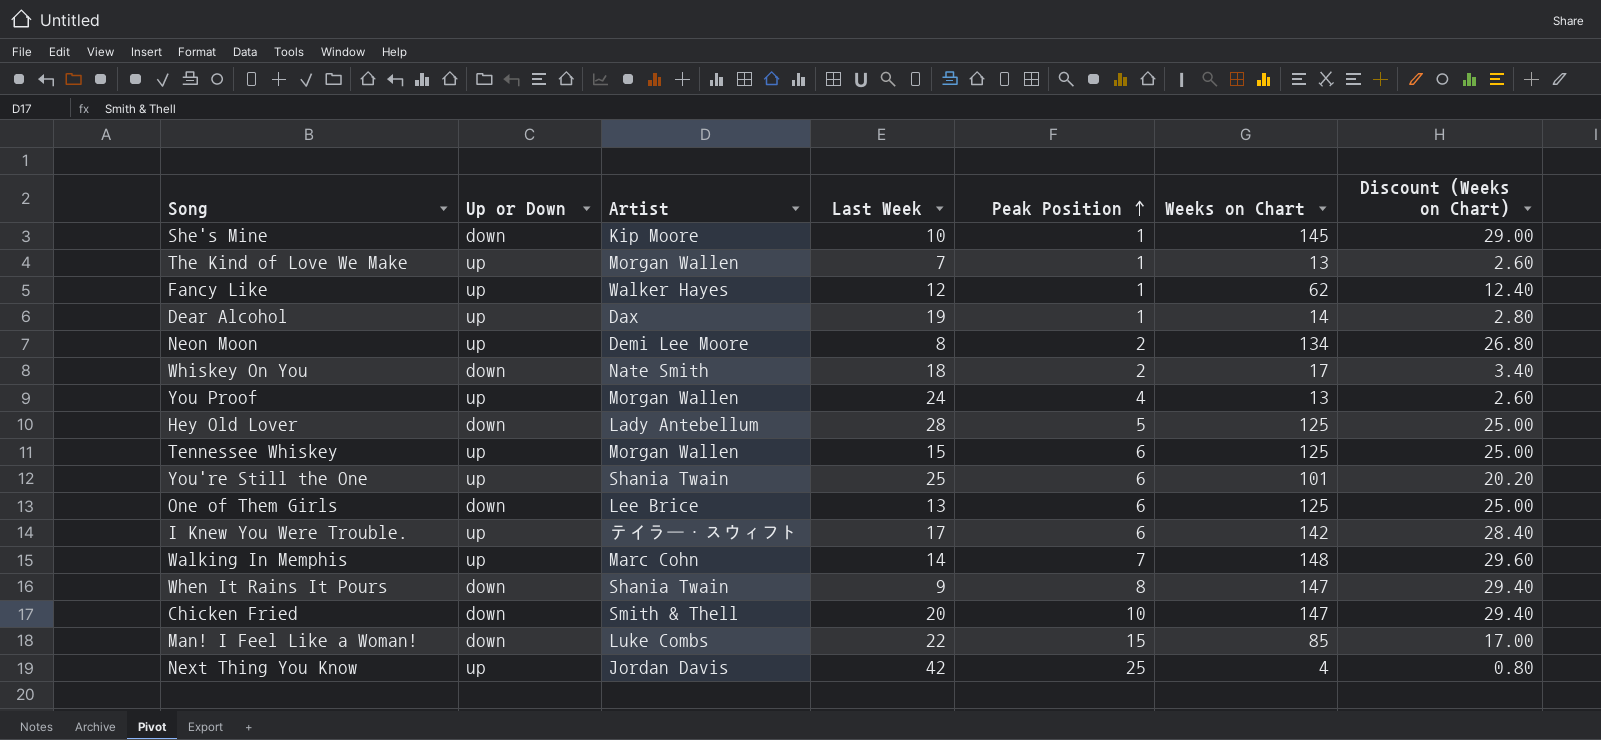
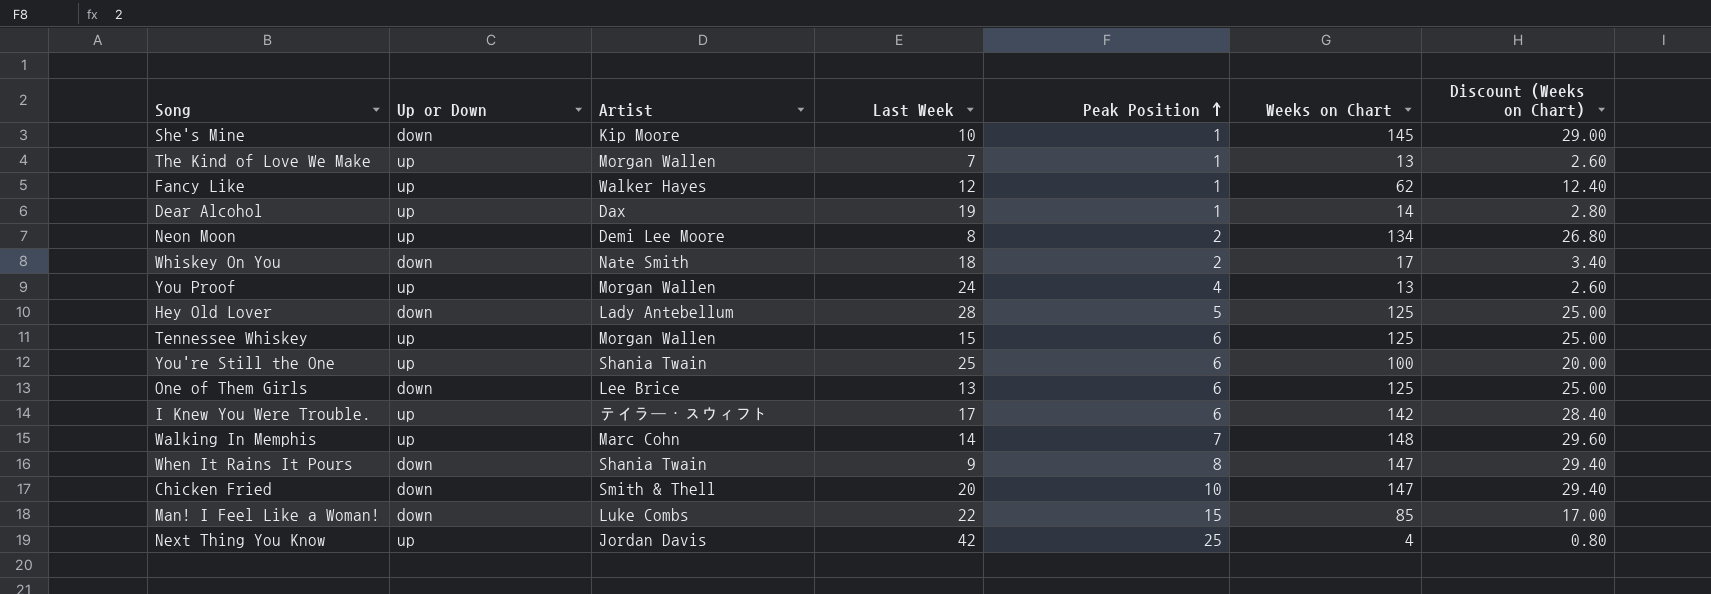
You're Still the One | Weeks on Chart: 101 -> 100
You're Still the One | Discount (Weeks on Chart): 20.20 -> 20.00

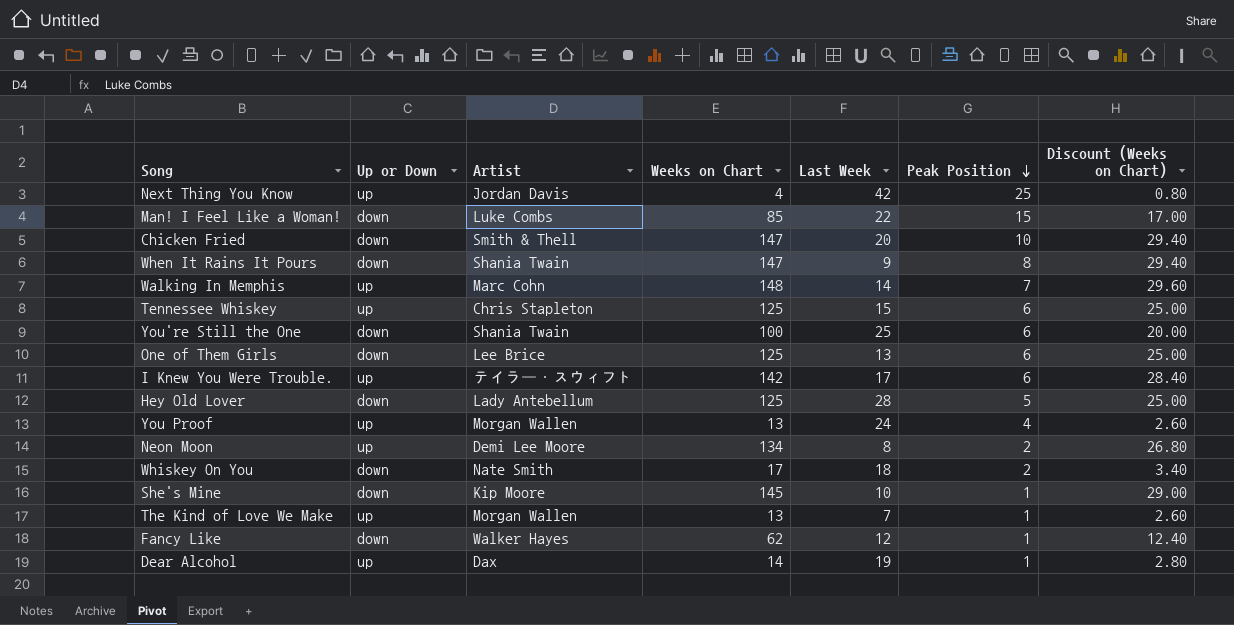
row order: Peak Position ascending -> Peak Position descending
column Weeks on Chart | position: 6 -> 4
Tennessee Whiskey | Artist: Morgan Wallen -> Chris Stapleton
You're Still the One | Up or Down: up -> down
Fancy Like | Up or Down: up -> down

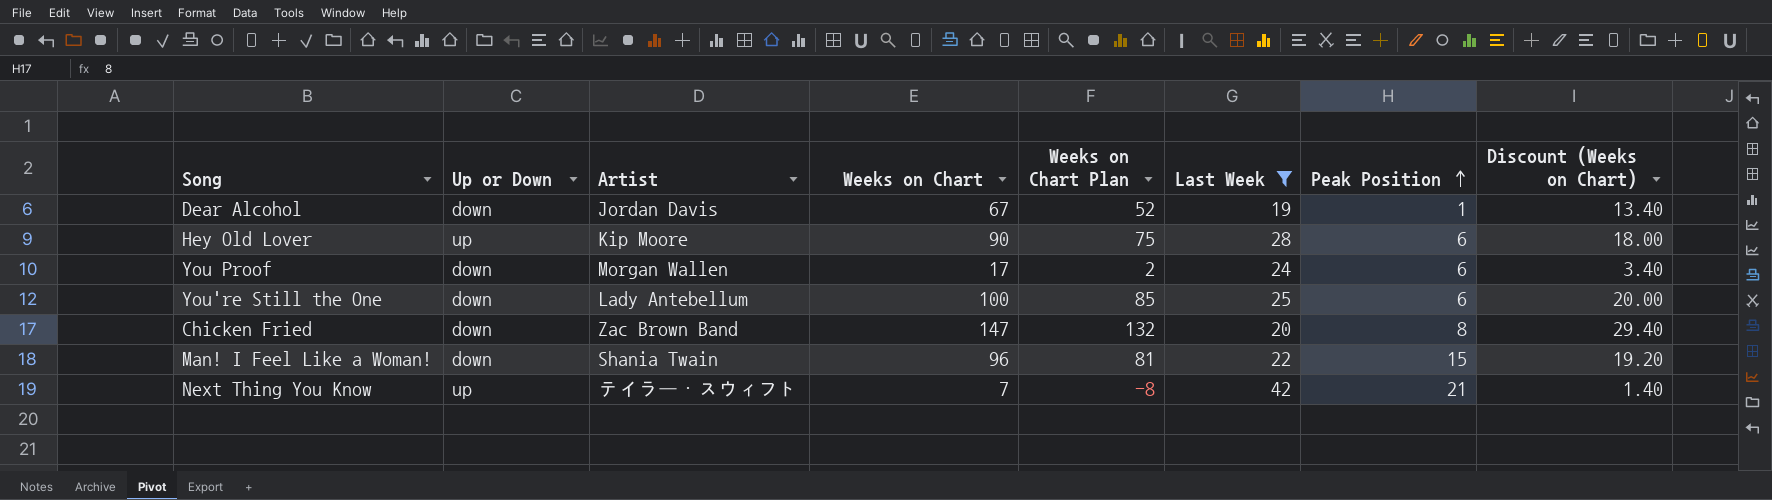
filter: none -> Last Week >= 19
row order: Peak Position descending -> Peak Position ascending
column Weeks on Chart Plan | formula: none -> [Weeks on Chart] - 15
Dear Alcohol | Up or Down: up -> down
Dear Alcohol | Artist: Dax -> Jordan Davis
Dear Alcohol | Weeks on Chart: 14 -> 67
Dear Alcohol | Discount (Weeks on Chart): 2.80 -> 13.40
Hey Old Lover | Up or Down: down -> up
Hey Old Lover | Artist: Lady Antebellum -> Kip Moore
Hey Old Lover | Weeks on Chart: 125 -> 90
Hey Old Lover | Peak Position: 5 -> 6
Hey Old Lover | Discount (Weeks on Chart): 25.00 -> 18.00
You Proof | Up or Down: up -> down
You Proof | Weeks on Chart: 13 -> 17
You Proof | Peak Position: 4 -> 6
You Proof | Discount (Weeks on Chart): 2.60 -> 3.40
You're Still the One | Artist: Shania Twain -> Lady Antebellum
Chicken Fried | Artist: Smith & Thell -> Zac Brown Band
Chicken Fried | Peak Position: 10 -> 8
Man! I Feel Like a Woman! | Artist: Luke Combs -> Shania Twain
Man! I Feel Like a Woman! | Weeks on Chart: 85 -> 96
Man! I Feel Like a Woman! | Discount (Weeks on Chart): 17.00 -> 19.20
Next Thing You Know | Artist: Jordan Davis -> テイラー・スウィフト
Next Thing You Know | Weeks on Chart: 4 -> 7
Next Thing You Know | Peak Position: 25 -> 21
Next Thing You Know | Discount (Weeks on Chart): 0.80 -> 1.40

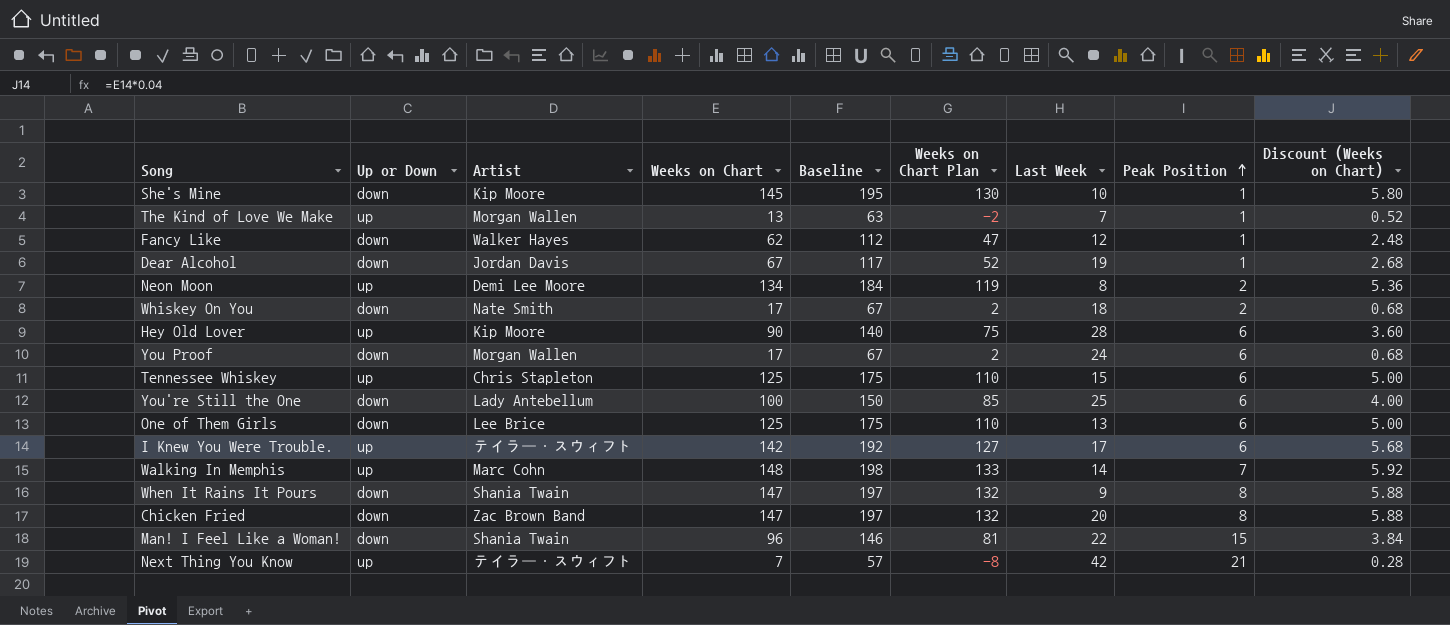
filter: Last Week >= 19 -> none
column Baseline | formula: none -> [Weeks on Chart] + 50
column Discount (Weeks on Chart) | formula: [Weeks on Chart] * 0.2 -> [Weeks on Chart] * 0.04

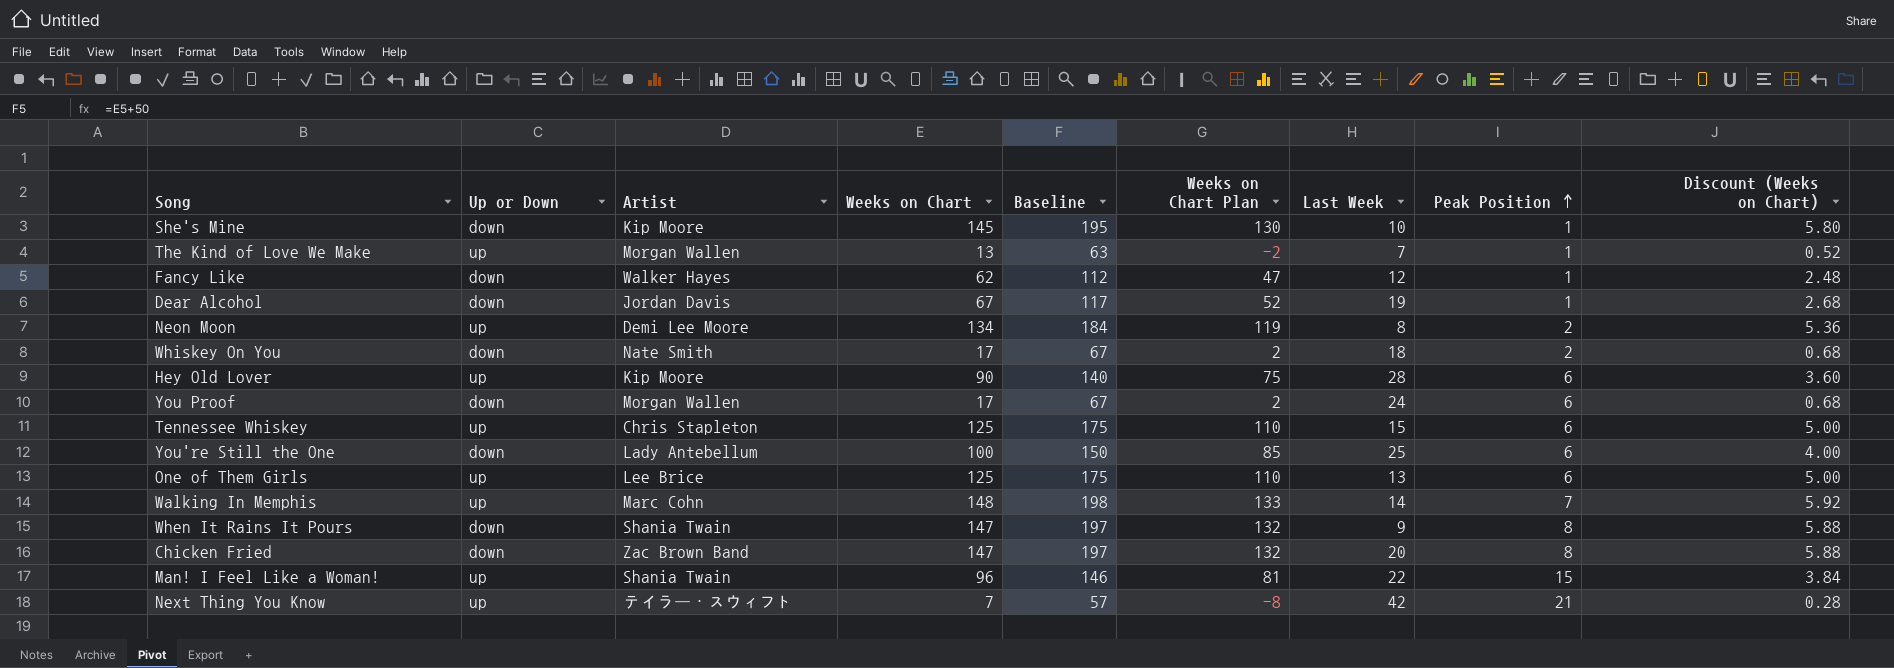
row I Knew You Were Trouble.: up | テイラー・スウィフト | 142 | 192 | 127 | 17 | 6 | 5.68 -> none
One of Them Girls | Up or Down: down -> up
Man! I Feel Like a Woman! | Up or Down: down -> up

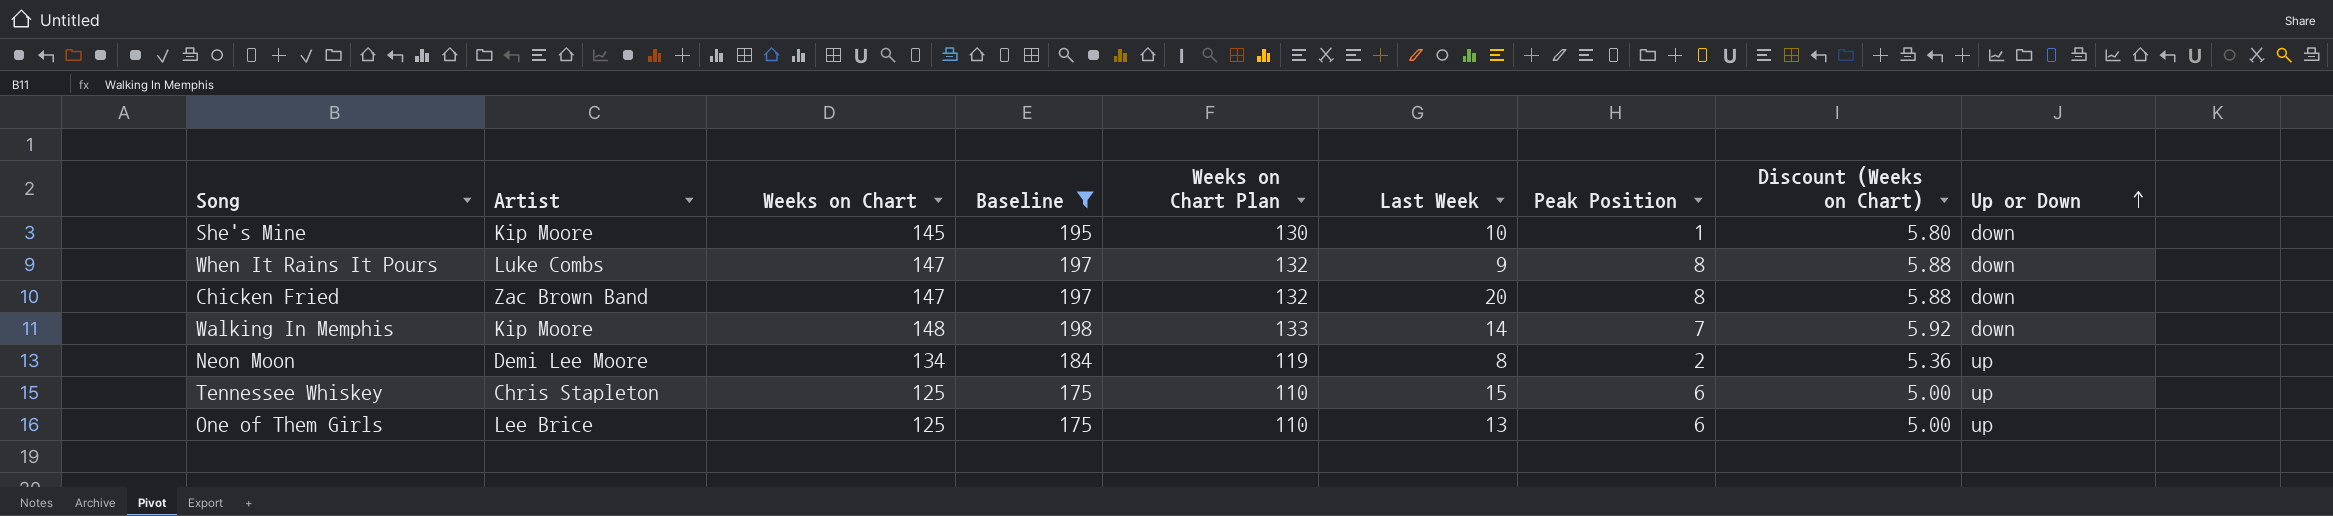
filter: none -> Baseline >= 175
row order: Peak Position ascending -> Up or Down ascending
column Up or Down | position: 2 -> 9
When It Rains It Pours | Artist: Shania Twain -> Luke Combs
Walking In Memphis | Artist: Marc Cohn -> Kip Moore
Walking In Memphis | Up or Down: up -> down

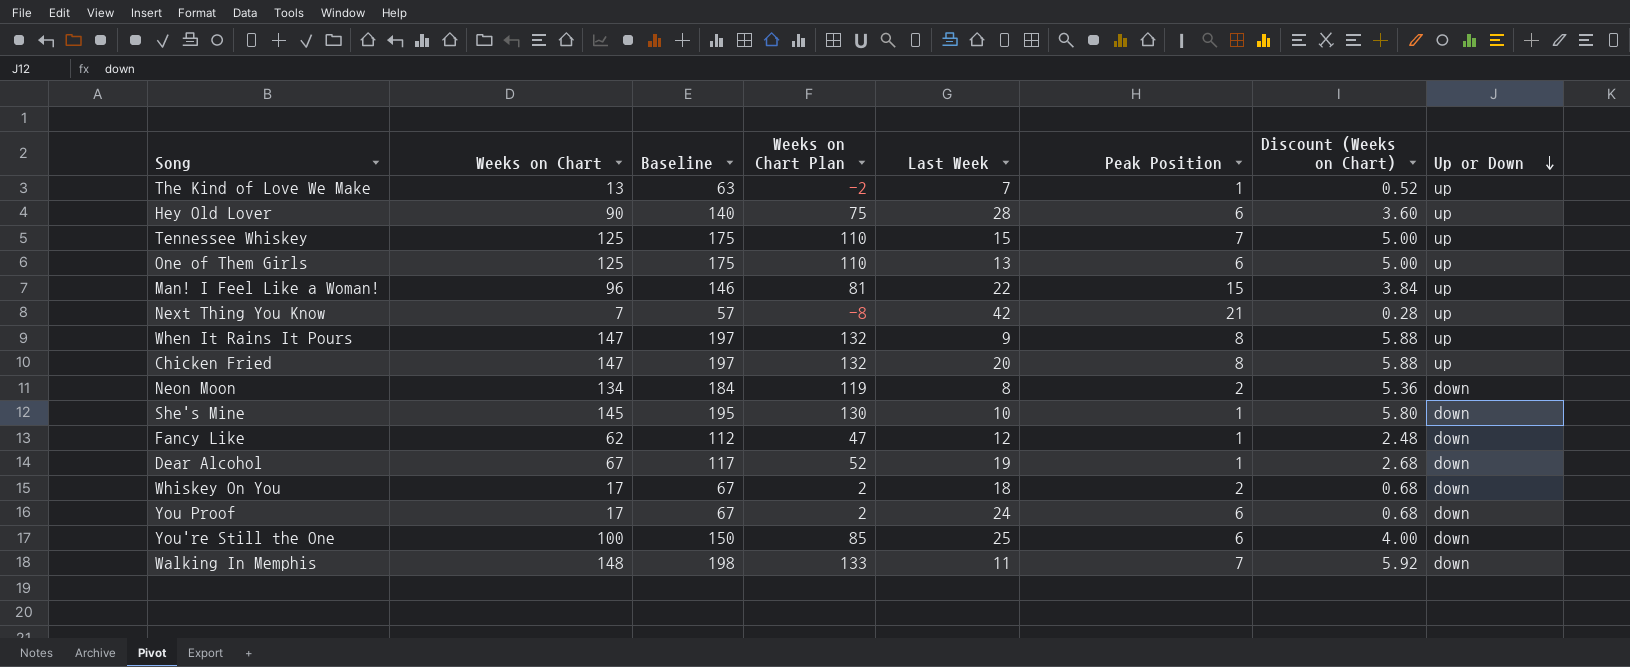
filter: Baseline >= 175 -> none
row order: Up or Down ascending -> Up or Down descending
column Artist | position: 2 -> none
Tennessee Whiskey | Peak Position: 6 -> 7
When It Rains It Pours | Up or Down: down -> up
Chicken Fried | Up or Down: down -> up
Neon Moon | Up or Down: up -> down
Walking In Memphis | Last Week: 14 -> 11

